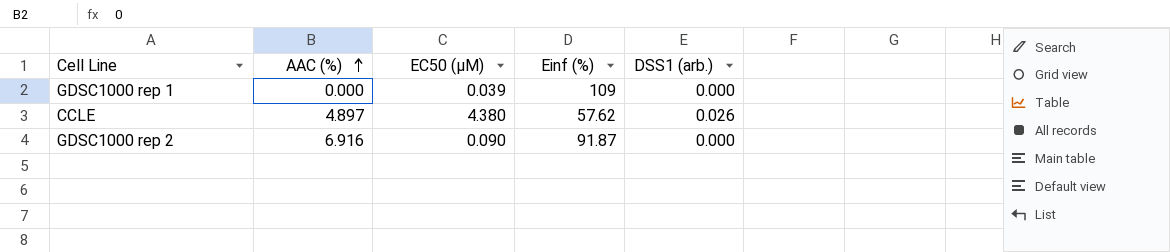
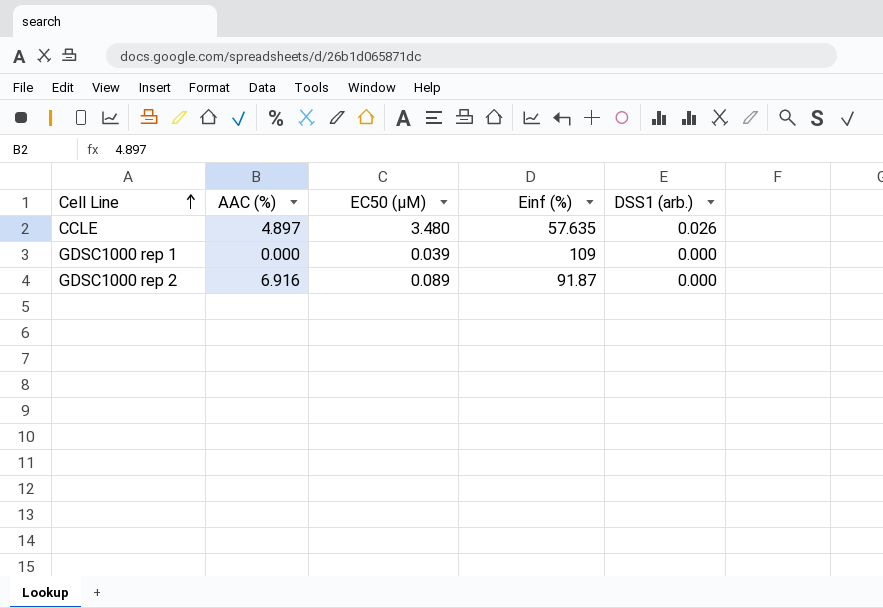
row order: AAC (%) ascending -> Cell Line ascending
CCLE | EC50 (µM): 4.380 -> 3.480
CCLE | Einf (%): 57.62 -> 57.635
GDSC1000 rep 2 | EC50 (µM): 0.090 -> 0.089

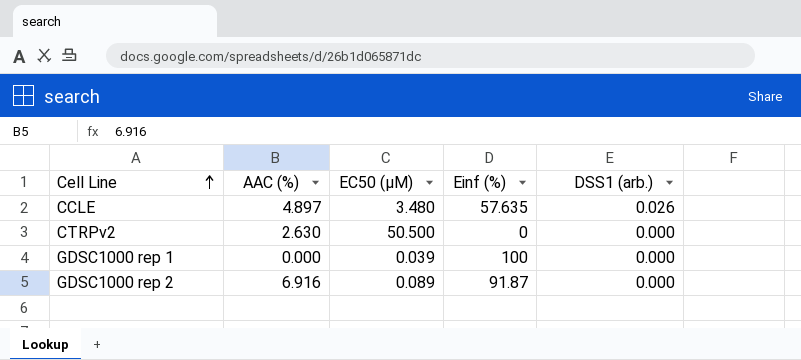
row CTRPv2: none -> 2.630 | 50.500 | 0 | 0.000
GDSC1000 rep 1 | Einf (%): 109 -> 100

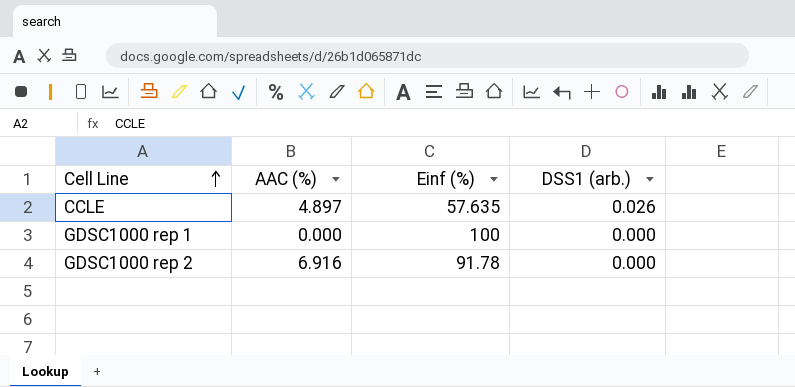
column EC50 (µM) | position: 3 -> none
row CTRPv2: 2.630 | 50.500 | 0 | 0.000 -> none
GDSC1000 rep 2 | Einf (%): 91.87 -> 91.78

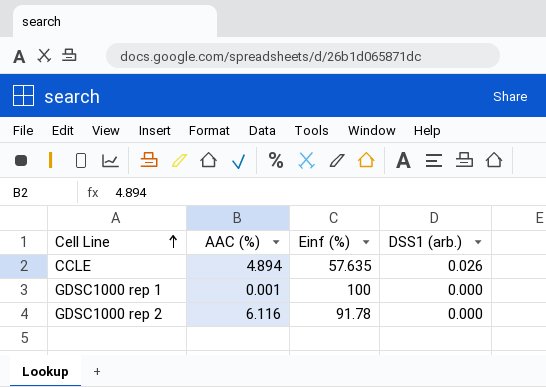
CCLE | AAC (%): 4.897 -> 4.894
GDSC1000 rep 1 | AAC (%): 0.000 -> 0.001
GDSC1000 rep 2 | AAC (%): 6.916 -> 6.116

